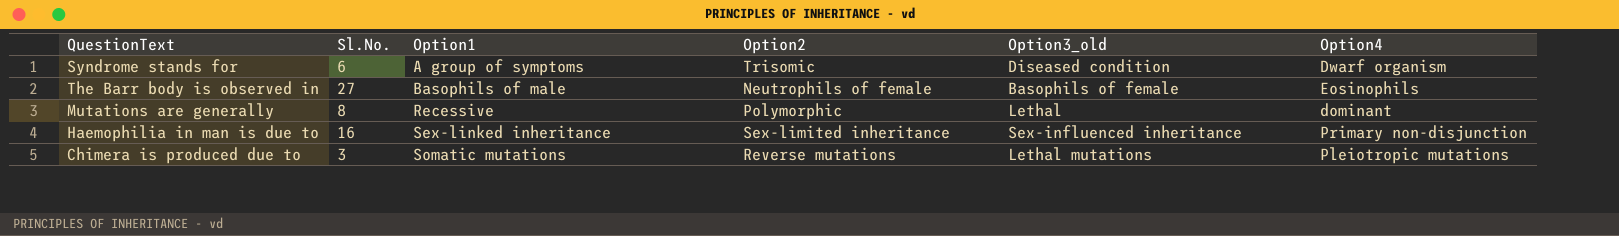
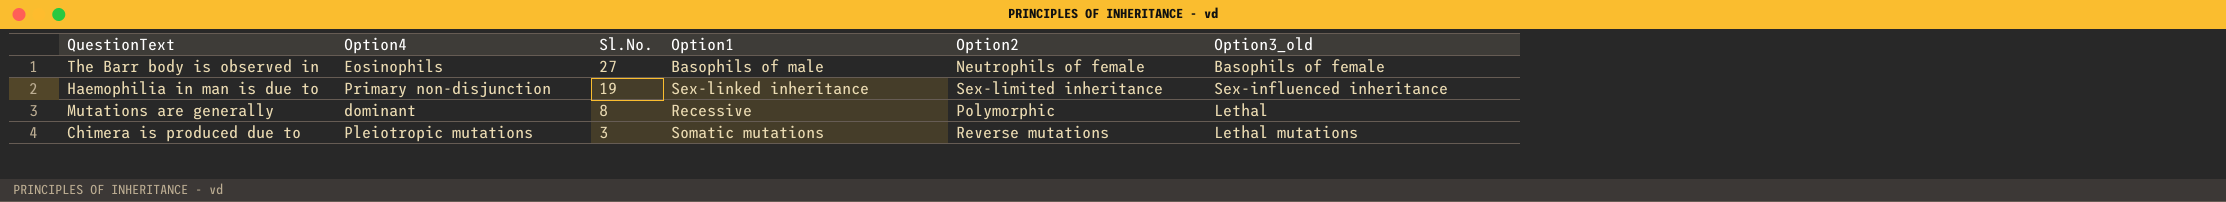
row order: Option1 ascending -> Sl.No. descending
column Option4 | position: 6 -> 2
row Syndrome stands for: 6 | A group of symptoms | Trisomic | Diseased condition | Dwarf organism -> none
Haemophilia in man is due to | Sl.No.: 16 -> 19

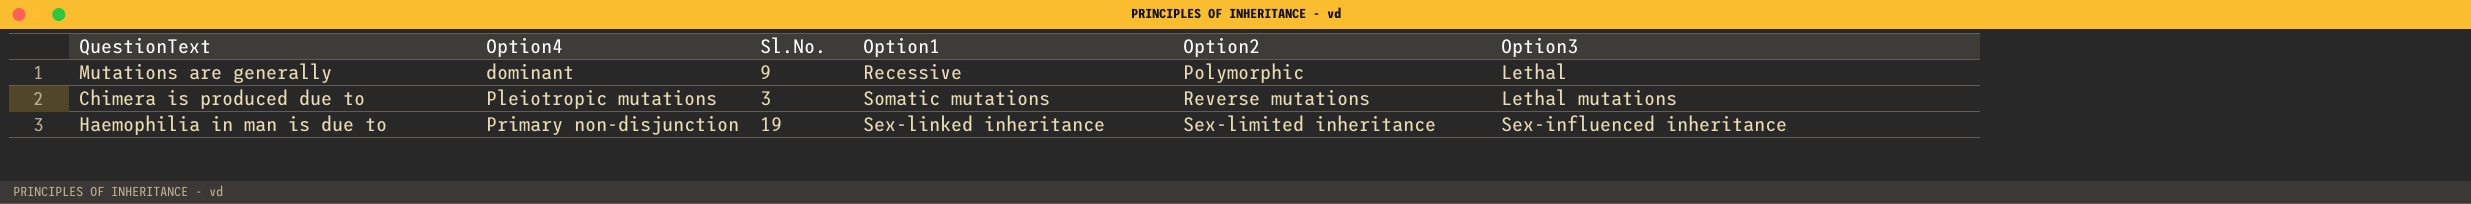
row order: Sl.No. descending -> Option4 ascending
column name: Option3_old -> Option3
row The Barr body is observed in: Eosinophils | 27 | Basophils of male | Neutrophils of female | Basophils of female -> none
Mutations are generally | Sl.No.: 8 -> 9

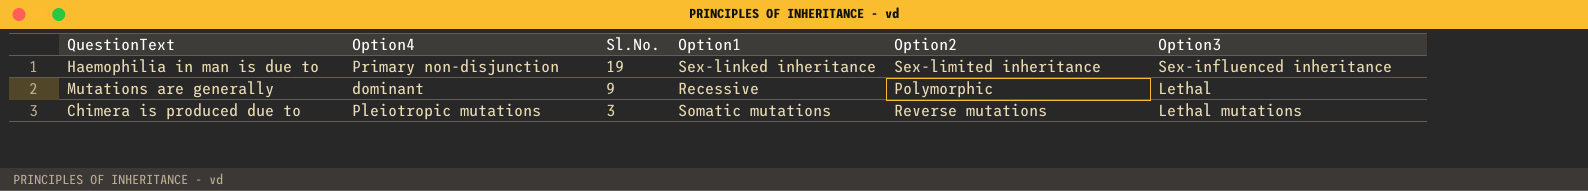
row order: Option4 ascending -> Sl.No. descending

